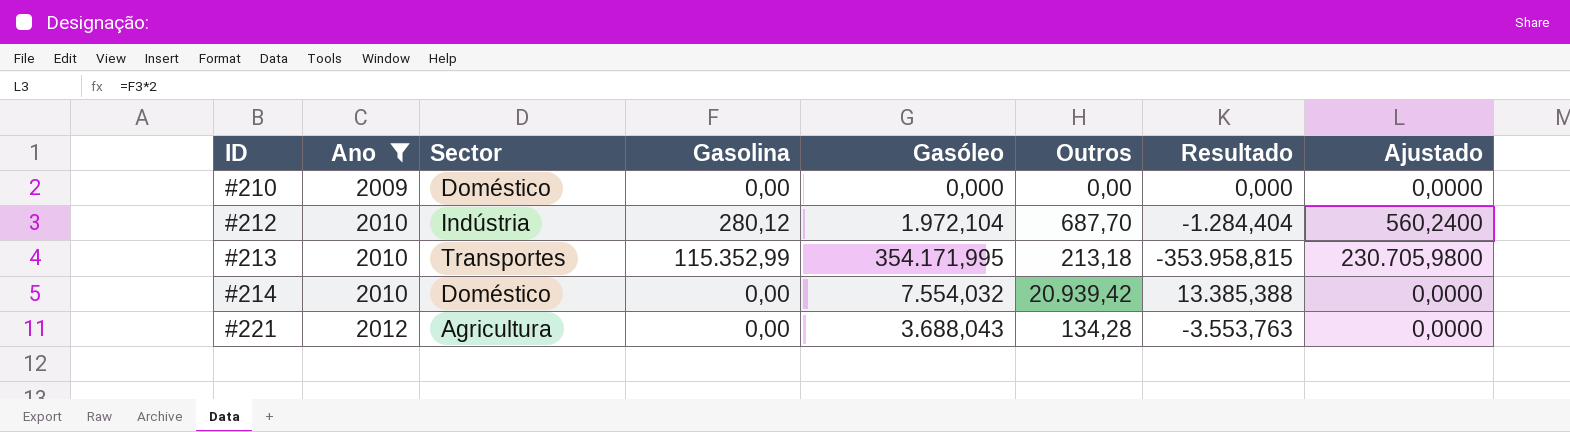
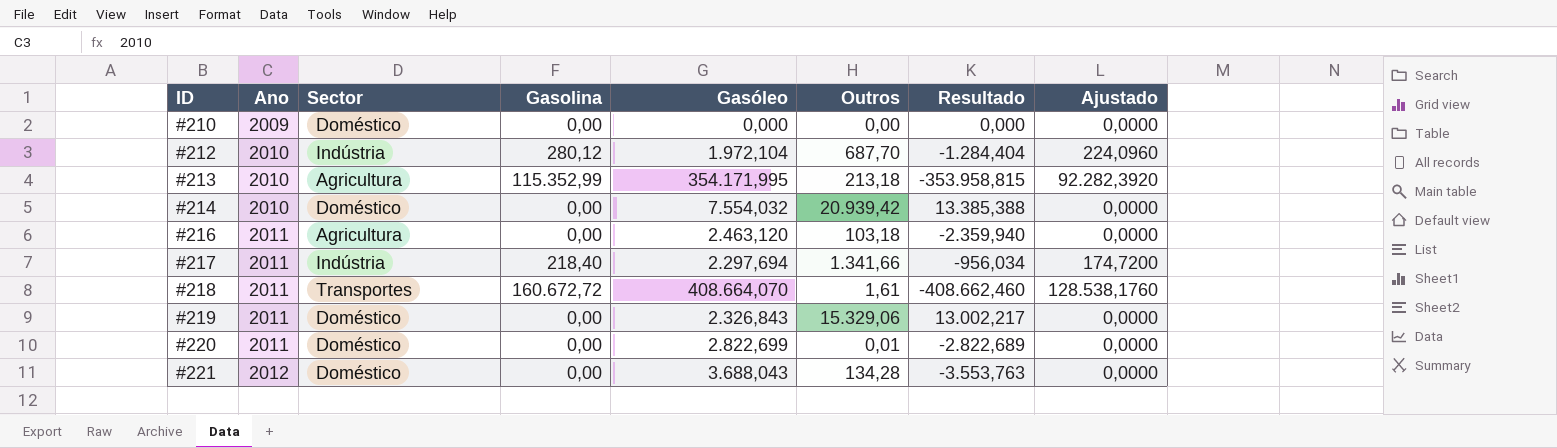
filter: Ano != 2011 -> none
column Ajustado | formula: [Gasolina] * 2 -> [Gasolina] * 0,8
#213 | Sector: Transportes -> Agricultura
#221 | Sector: Agricultura -> Doméstico

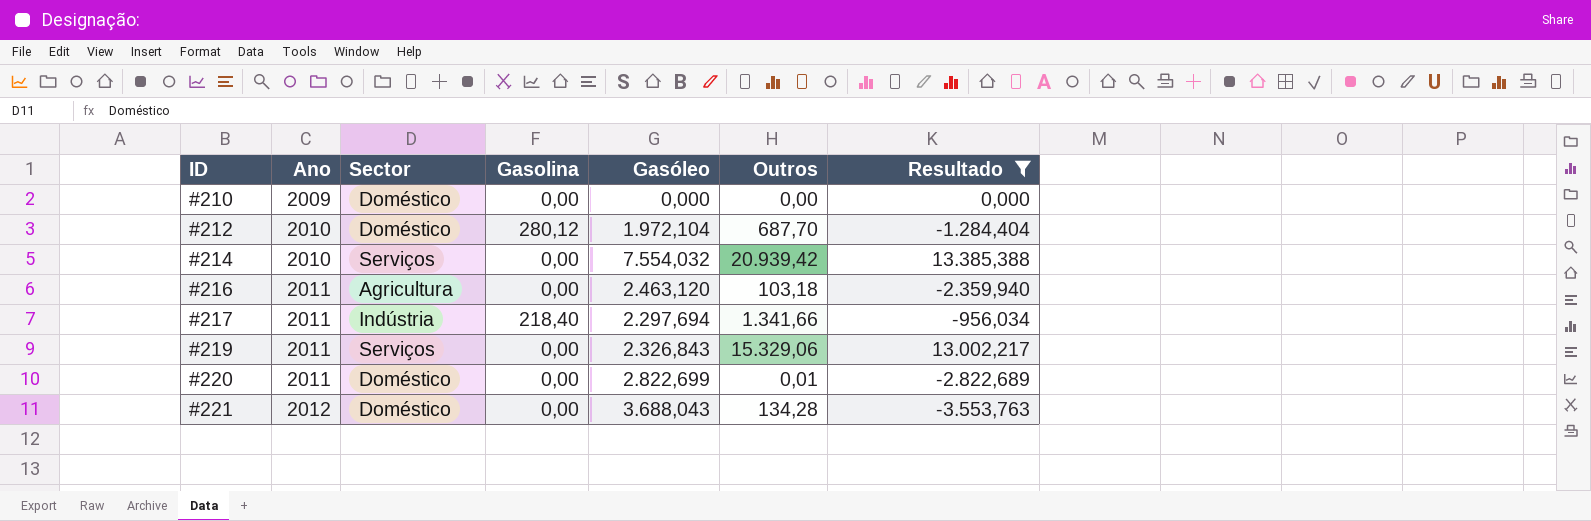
filter: none -> Resultado >= -3.553,763
column Ajustado | formula: [Gasolina] * 0,8 -> none
#212 | Sector: Indústria -> Doméstico
#214 | Sector: Doméstico -> Serviços
#219 | Sector: Doméstico -> Serviços

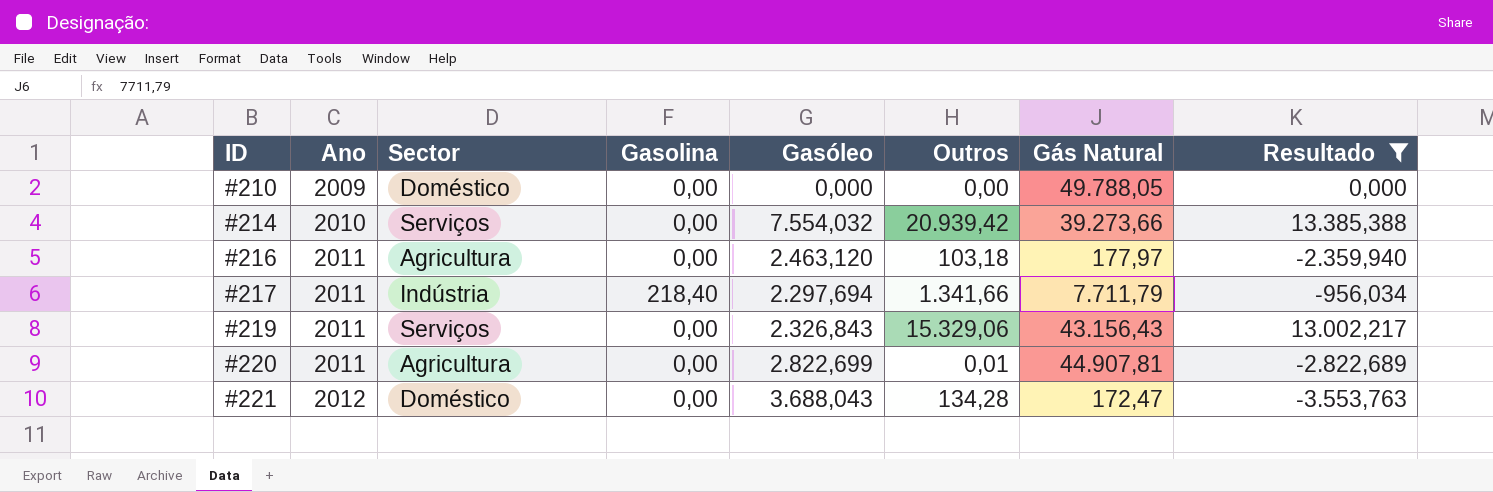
column Gás Natural | position: none -> 7
row #212: 2010 | Doméstico | 280,12 | 1.972,104 | 687,70 | -1.284,404 -> none
#220 | Sector: Doméstico -> Agricultura

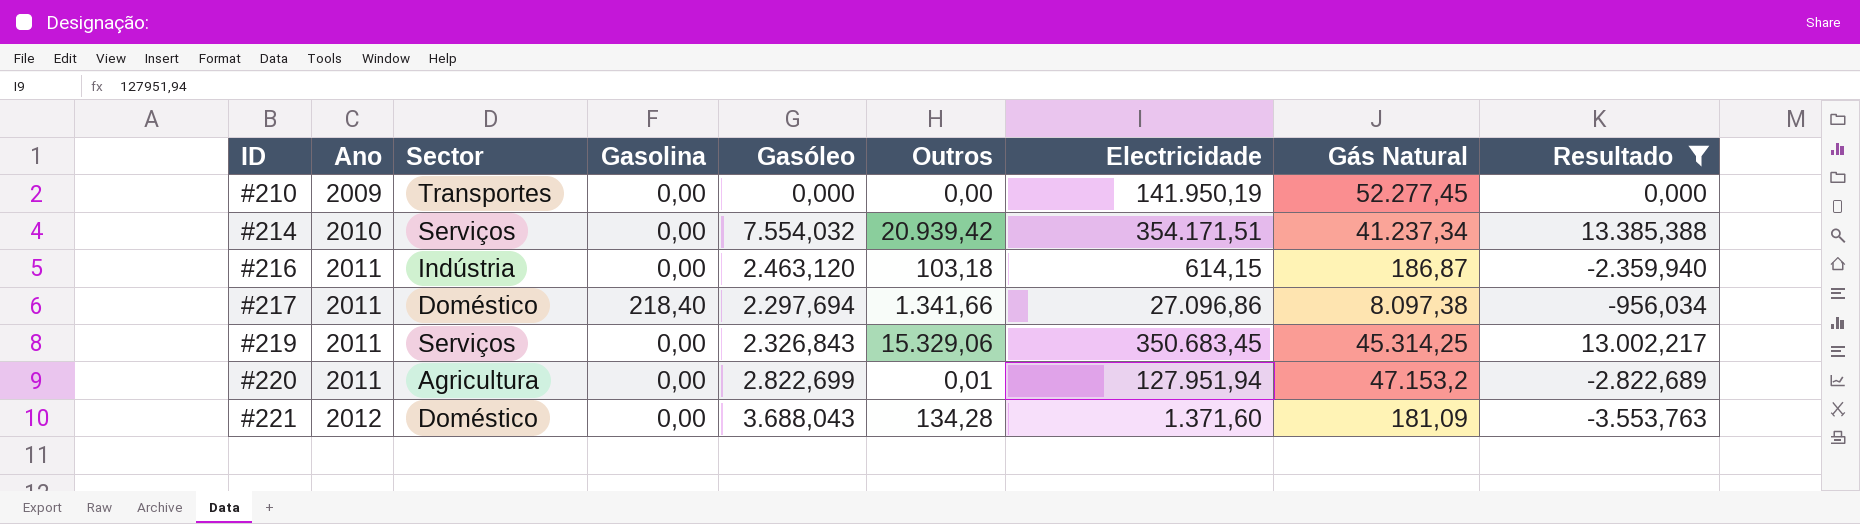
column Electricidade | position: none -> 7
#210 | Sector: Doméstico -> Transportes
#210 | Gás Natural: 49.788,05 -> 52.277,45
#214 | Gás Natural: 39.273,66 -> 41.237,34
#216 | Sector: Agricultura -> Indústria
#216 | Gás Natural: 177,97 -> 186,87
#217 | Sector: Indústria -> Doméstico
#217 | Gás Natural: 7.711,79 -> 8.097,38
#219 | Gás Natural: 43.156,43 -> 45.314,25
#220 | Gás Natural: 44.907,81 -> 47.153,2
#221 | Gás Natural: 172,47 -> 181,09

